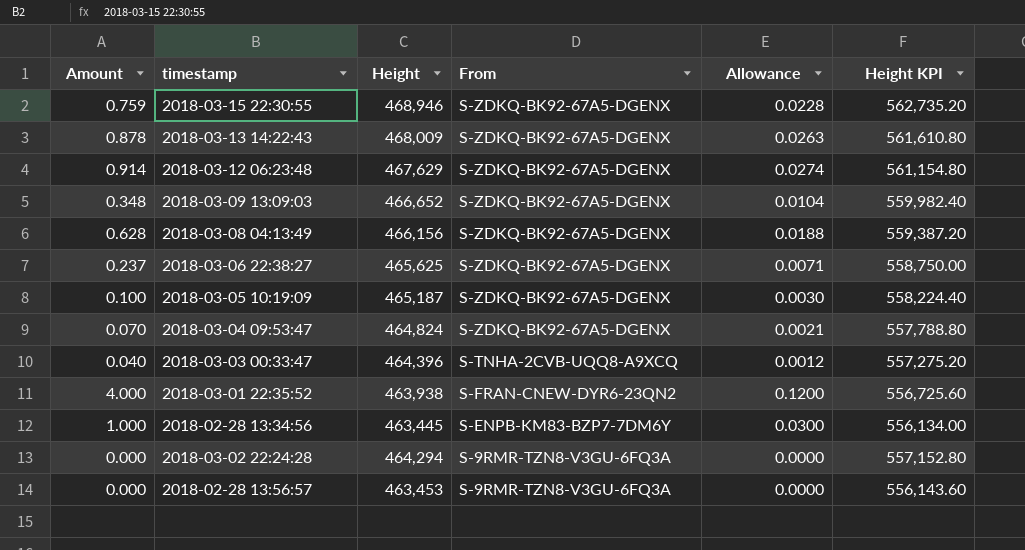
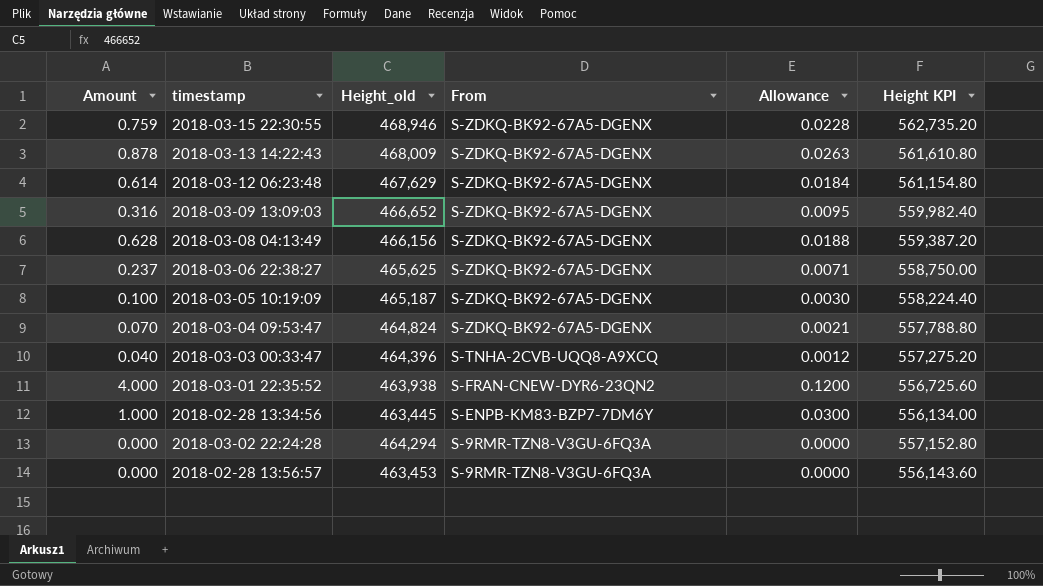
column name: Height -> Height_old
2018-03-12 06:23:48 | Amount: 0.914 -> 0.614
2018-03-12 06:23:48 | Allowance: 0.0274 -> 0.0184
2018-03-09 13:09:03 | Amount: 0.348 -> 0.316
2018-03-09 13:09:03 | Allowance: 0.0104 -> 0.0095

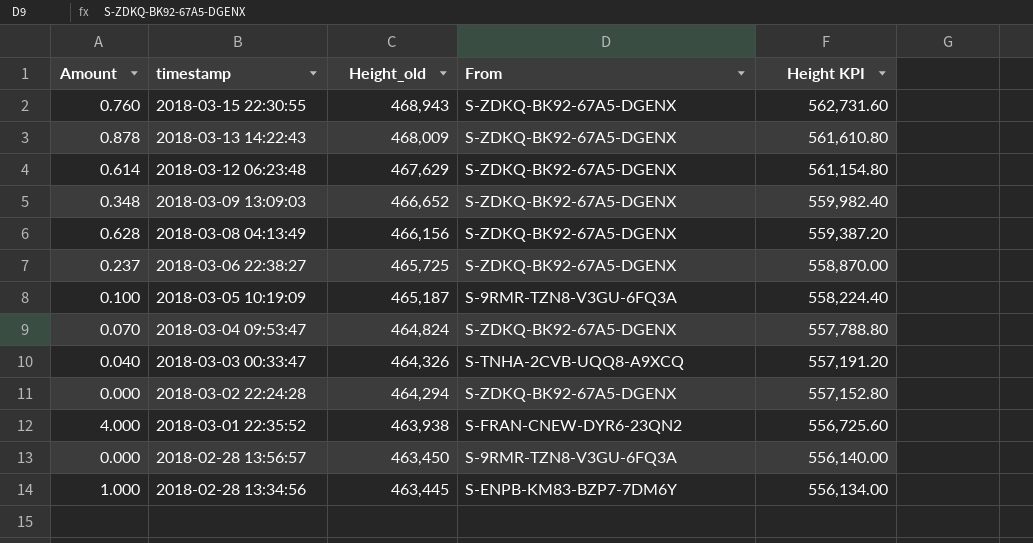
row order: From descending -> timestamp descending
column Allowance | formula: [Amount] * 0.03 -> none
2018-03-15 22:30:55 | Amount: 0.759 -> 0.760
2018-03-15 22:30:55 | Height_old: 468,946 -> 468,943
2018-03-15 22:30:55 | Height KPI: 562,735.20 -> 562,731.60
2018-03-09 13:09:03 | Amount: 0.316 -> 0.348
2018-03-06 22:38:27 | Height_old: 465,625 -> 465,725
2018-03-06 22:38:27 | Height KPI: 558,750.00 -> 558,870.00
2018-03-05 10:19:09 | From: S-ZDKQ-BK92-67A5-DGENX -> S-9RMR-TZN8-V3GU-6FQ3A
2018-03-03 00:33:47 | Height_old: 464,396 -> 464,326
2018-03-03 00:33:47 | Height KPI: 557,275.20 -> 557,191.20
2018-03-02 22:24:28 | From: S-9RMR-TZN8-V3GU-6FQ3A -> S-ZDKQ-BK92-67A5-DGENX
2018-02-28 13:56:57 | Height_old: 463,453 -> 463,450
2018-02-28 13:56:57 | Height KPI: 556,143.60 -> 556,140.00

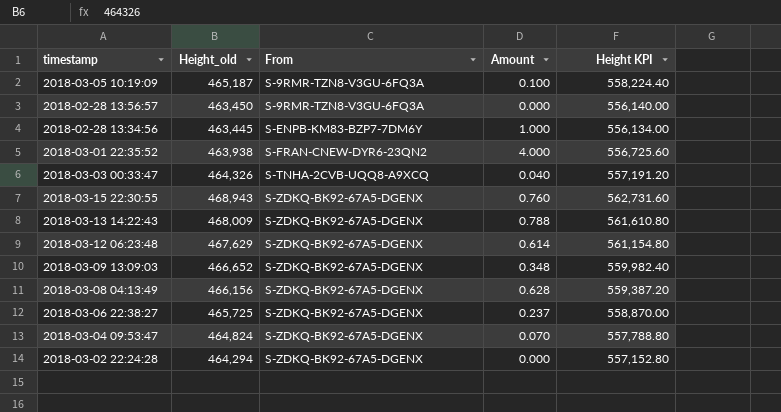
row order: timestamp descending -> From ascending
column Amount | position: 1 -> 4
2018-03-13 14:22:43 | Amount: 0.878 -> 0.788

